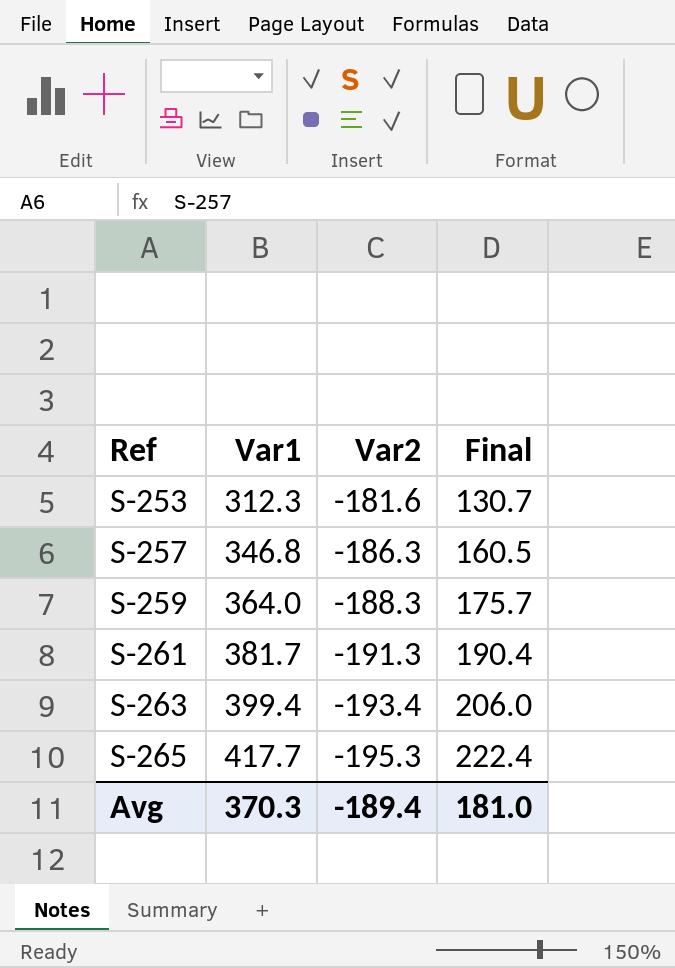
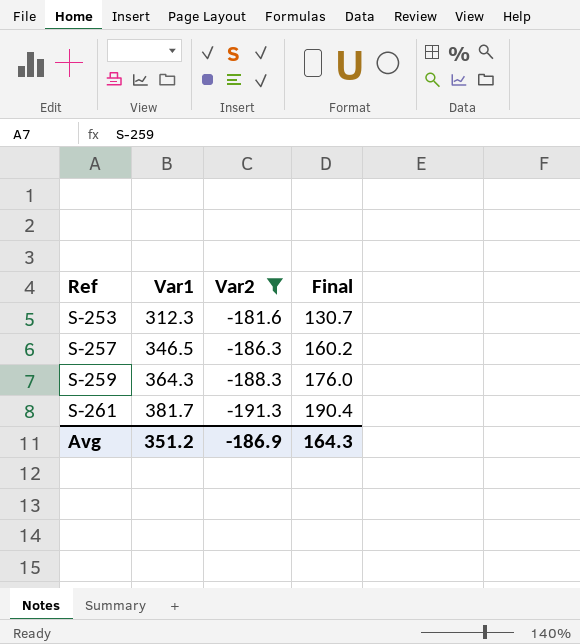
filter: none -> Var2 >= -191.3
S-257 | Var1: 346.8 -> 346.5
S-257 | Final: 160.5 -> 160.2
S-259 | Var1: 364.0 -> 364.3
S-259 | Final: 175.7 -> 176.0
Avg | Var1: 370.3 -> 351.2
Avg | Var2: -189.4 -> -186.9
Avg | Final: 181.0 -> 164.3

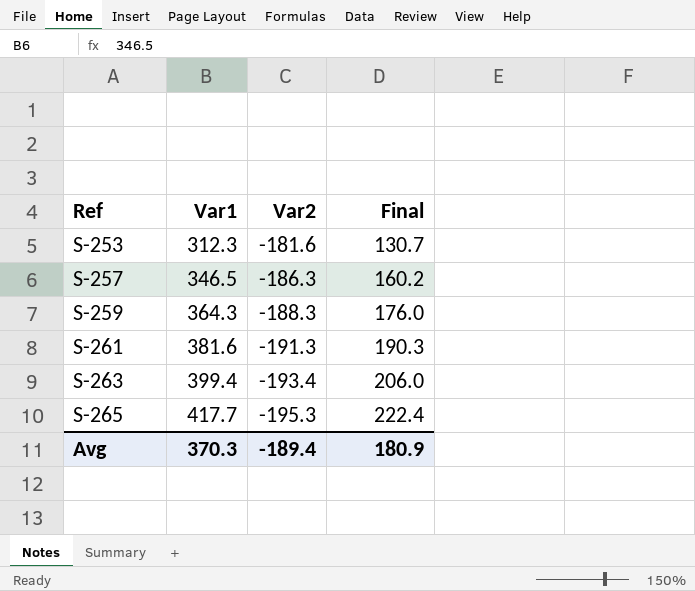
filter: Var2 >= -191.3 -> none
S-261 | Var1: 381.7 -> 381.6
S-261 | Final: 190.4 -> 190.3
Avg | Var1: 351.2 -> 370.3
Avg | Var2: -186.9 -> -189.4
Avg | Final: 164.3 -> 180.9

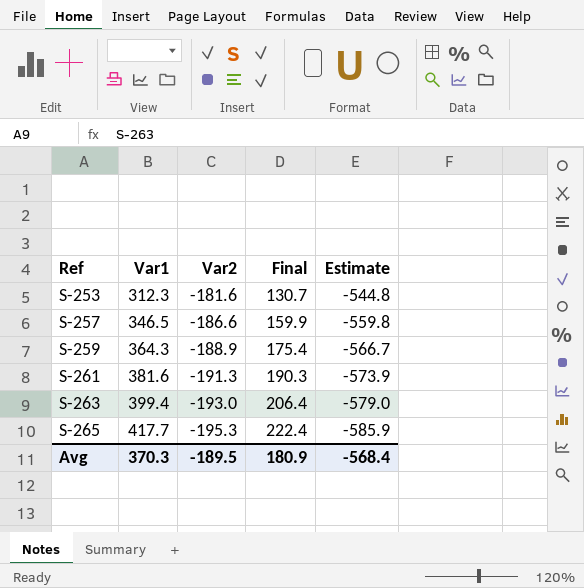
column Estimate | formula: none -> [Var2] * 3
S-257 | Var2: -186.3 -> -186.6
S-257 | Final: 160.2 -> 159.9
S-259 | Var2: -188.3 -> -188.9
S-259 | Final: 176.0 -> 175.4
S-263 | Var2: -193.4 -> -193.0
S-263 | Final: 206.0 -> 206.4
Avg | Var2: -189.4 -> -189.5

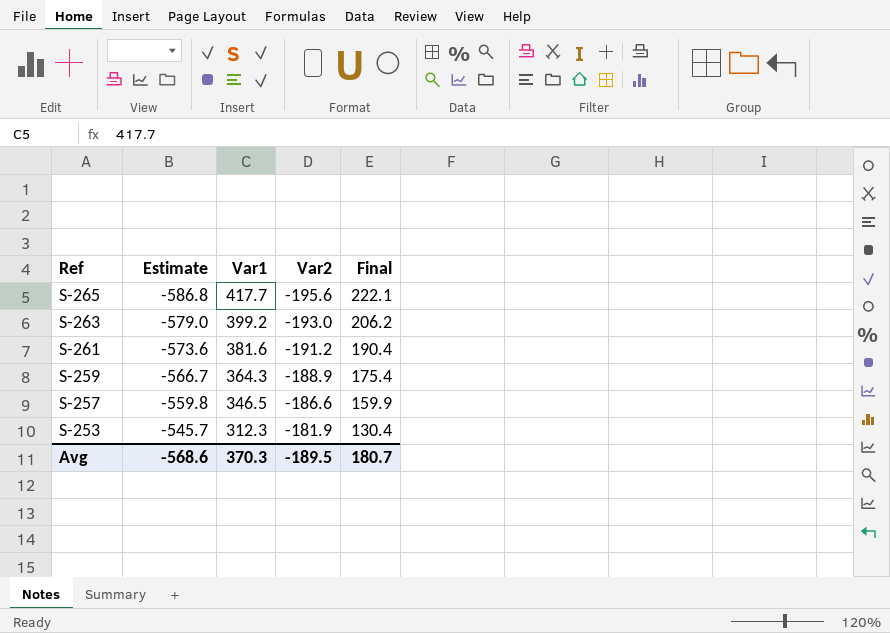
row order: Ref ascending -> Ref descending
column Estimate | position: 5 -> 2
S-265 | Estimate: -585.9 -> -586.8
S-265 | Var2: -195.3 -> -195.6
S-265 | Final: 222.4 -> 222.1
S-263 | Var1: 399.4 -> 399.2
S-263 | Final: 206.4 -> 206.2
S-261 | Estimate: -573.9 -> -573.6
S-261 | Var2: -191.3 -> -191.2
S-261 | Final: 190.3 -> 190.4
S-253 | Estimate: -544.8 -> -545.7
S-253 | Var2: -181.6 -> -181.9
S-253 | Final: 130.7 -> 130.4
Avg | Estimate: -568.4 -> -568.6
Avg | Final: 180.9 -> 180.7

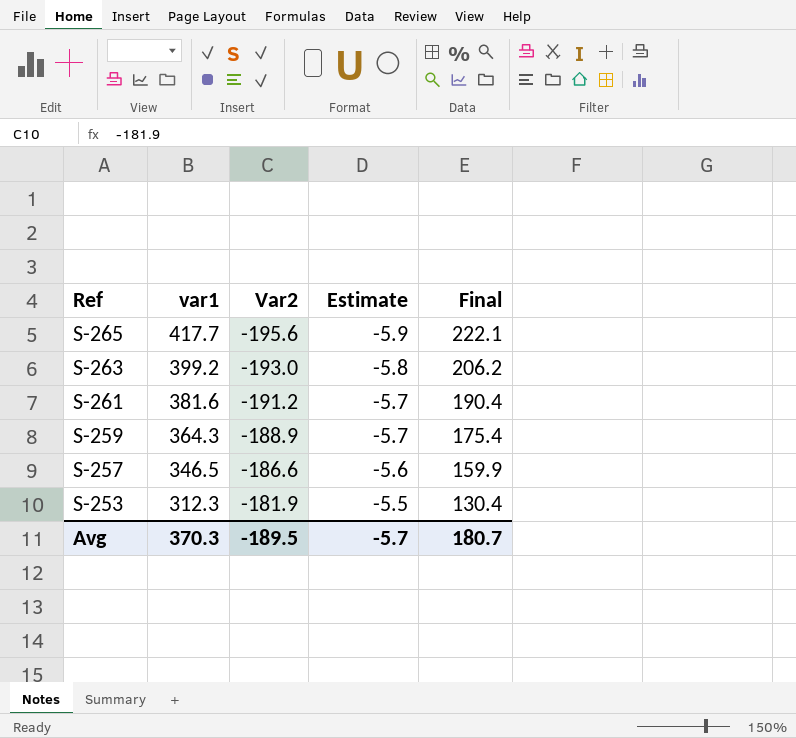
column name: Var1 -> var1
column Estimate | formula: [Var2] * 3 -> [Var2] * 0.03
column Estimate | position: 2 -> 4
Avg | Estimate: -568.6 -> -5.7

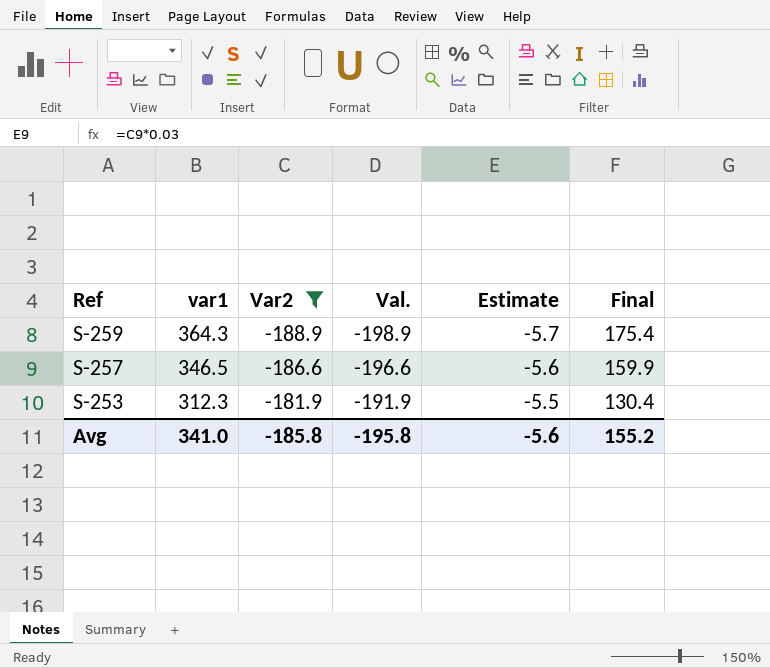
filter: none -> Var2 >= -188.9
column Val. | formula: none -> [Var2] - 10
Avg | var1: 370.3 -> 341.0
Avg | Var2: -189.5 -> -185.8
Avg | Estimate: -5.7 -> -5.6
Avg | Final: 180.7 -> 155.2

